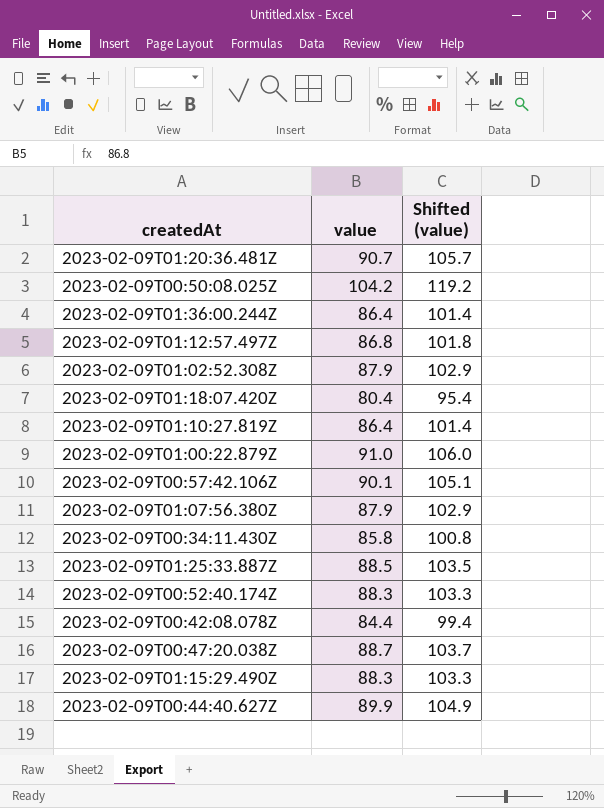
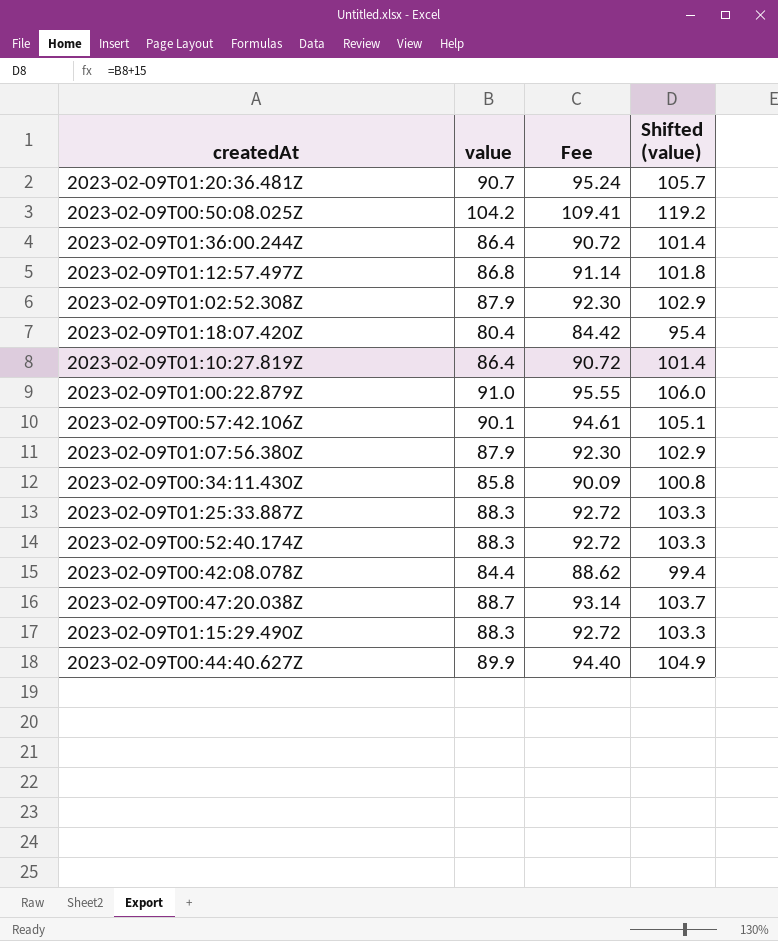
column Fee | formula: none -> [value] * 1.05
2023-02-09T01:25:33.887Z | value: 88.5 -> 88.3
2023-02-09T01:25:33.887Z | Shifted (value): 103.5 -> 103.3

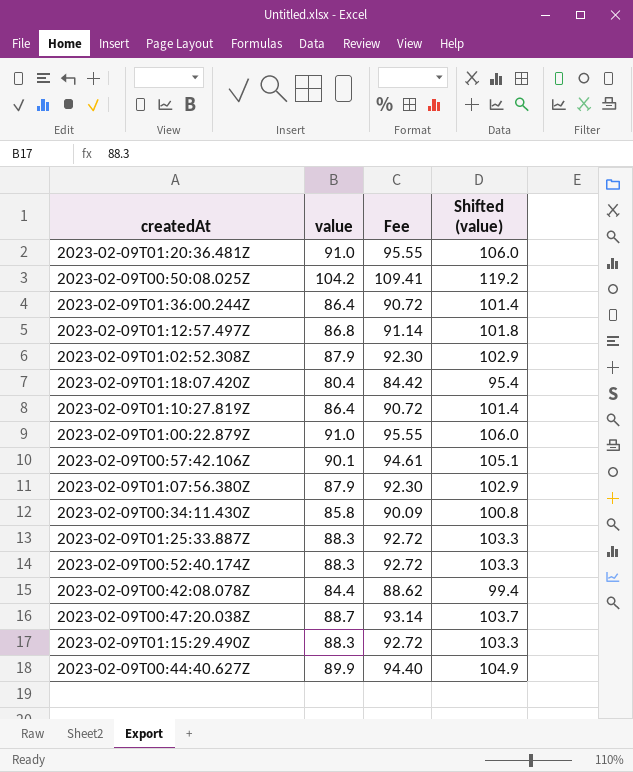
2023-02-09T01:20:36.481Z | value: 90.7 -> 91.0
2023-02-09T01:20:36.481Z | Fee: 95.24 -> 95.55
2023-02-09T01:20:36.481Z | Shifted (value): 105.7 -> 106.0

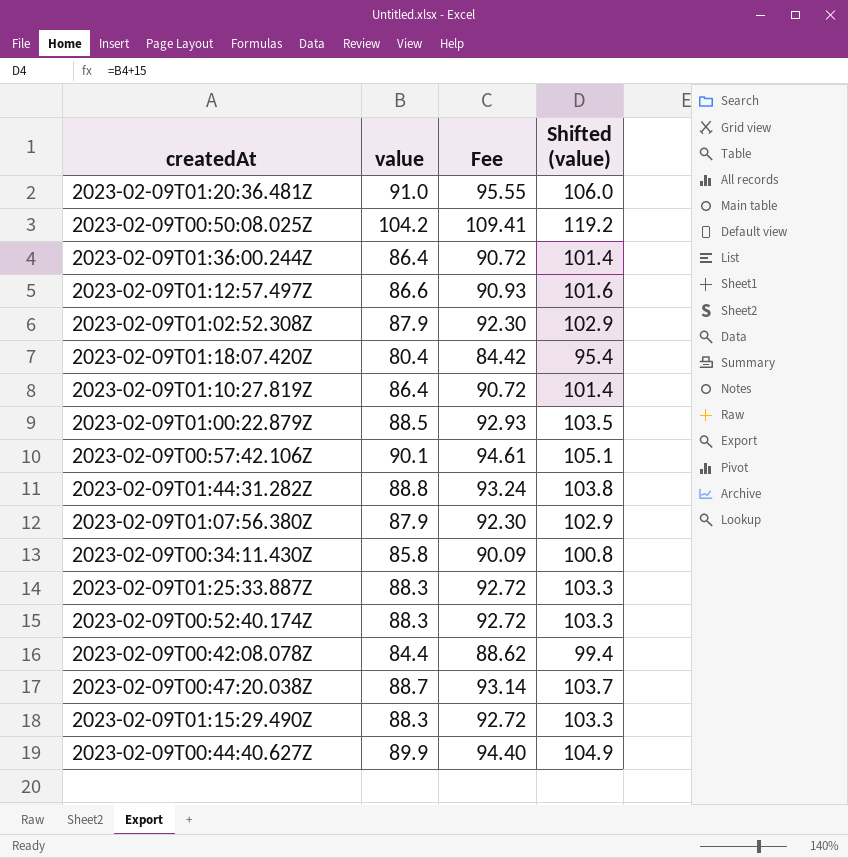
2023-02-09T01:12:57.497Z | value: 86.8 -> 86.6
2023-02-09T01:12:57.497Z | Fee: 91.14 -> 90.93
2023-02-09T01:12:57.497Z | Shifted (value): 101.8 -> 101.6
2023-02-09T01:00:22.879Z | value: 91.0 -> 88.5
2023-02-09T01:00:22.879Z | Fee: 95.55 -> 92.93
2023-02-09T01:00:22.879Z | Shifted (value): 106.0 -> 103.5
row 2023-02-09T01:44:31.282Z: none -> 88.8 | 93.24 | 103.8

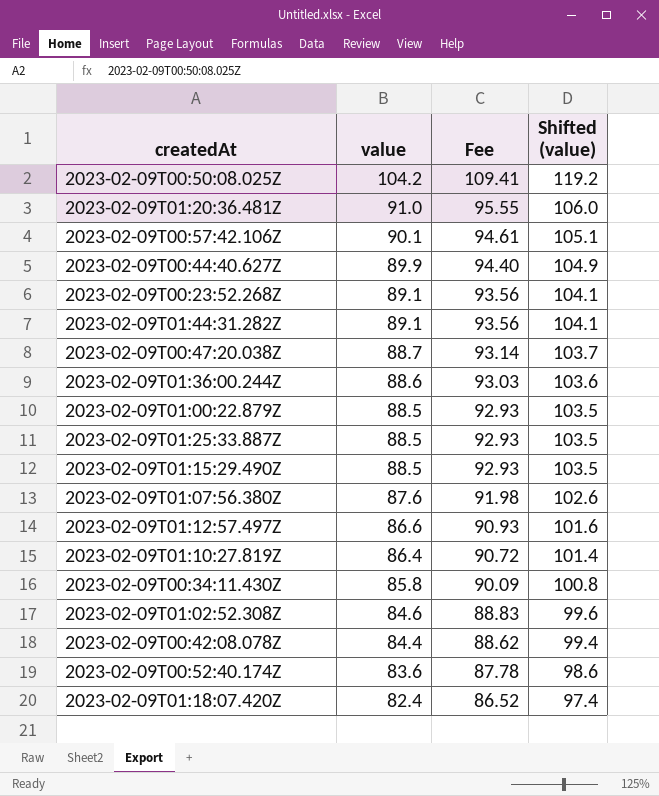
row order: none -> value descending
row 2023-02-09T00:23:52.268Z: none -> 89.1 | 93.56 | 104.1
2023-02-09T01:44:31.282Z | value: 88.8 -> 89.1
2023-02-09T01:44:31.282Z | Fee: 93.24 -> 93.56
2023-02-09T01:44:31.282Z | Shifted (value): 103.8 -> 104.1
2023-02-09T01:36:00.244Z | value: 86.4 -> 88.6
2023-02-09T01:36:00.244Z | Fee: 90.72 -> 93.03
2023-02-09T01:36:00.244Z | Shifted (value): 101.4 -> 103.6
2023-02-09T01:25:33.887Z | value: 88.3 -> 88.5
2023-02-09T01:25:33.887Z | Fee: 92.72 -> 92.93
2023-02-09T01:25:33.887Z | Shifted (value): 103.3 -> 103.5
2023-02-09T01:15:29.490Z | value: 88.3 -> 88.5
2023-02-09T01:15:29.490Z | Fee: 92.72 -> 92.93
2023-02-09T01:15:29.490Z | Shifted (value): 103.3 -> 103.5
2023-02-09T01:07:56.380Z | value: 87.9 -> 87.6
2023-02-09T01:07:56.380Z | Fee: 92.30 -> 91.98
2023-02-09T01:07:56.380Z | Shifted (value): 102.9 -> 102.6
2023-02-09T01:02:52.308Z | value: 87.9 -> 84.6
2023-02-09T01:02:52.308Z | Fee: 92.30 -> 88.83
2023-02-09T01:02:52.308Z | Shifted (value): 102.9 -> 99.6
2023-02-09T00:52:40.174Z | value: 88.3 -> 83.6
2023-02-09T00:52:40.174Z | Fee: 92.72 -> 87.78
2023-02-09T00:52:40.174Z | Shifted (value): 103.3 -> 98.6
2023-02-09T01:18:07.420Z | value: 80.4 -> 82.4
2023-02-09T01:18:07.420Z | Fee: 84.42 -> 86.52
2023-02-09T01:18:07.420Z | Shifted (value): 95.4 -> 97.4

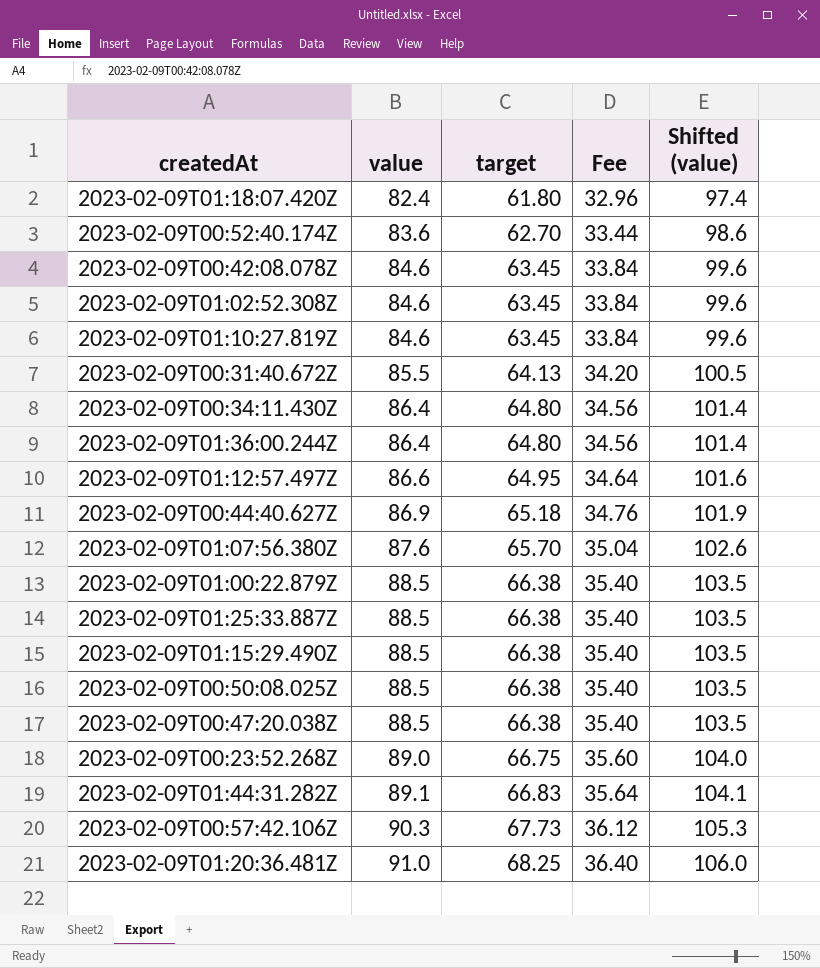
row order: value descending -> value ascending
column target | formula: none -> [value] * 0.75
column Fee | formula: [value] * 1.05 -> [value] * 0.4
2023-02-09T00:42:08.078Z | value: 84.4 -> 84.6
2023-02-09T00:42:08.078Z | Shifted (value): 99.4 -> 99.6
2023-02-09T01:10:27.819Z | value: 86.4 -> 84.6
2023-02-09T01:10:27.819Z | Shifted (value): 101.4 -> 99.6
row 2023-02-09T00:31:40.672Z: none -> 85.5 | 64.13 | 34.20 | 100.5
2023-02-09T00:34:11.430Z | value: 85.8 -> 86.4
2023-02-09T00:34:11.430Z | Shifted (value): 100.8 -> 101.4
2023-02-09T01:36:00.244Z | value: 88.6 -> 86.4
2023-02-09T01:36:00.244Z | Shifted (value): 103.6 -> 101.4
2023-02-09T00:44:40.627Z | value: 89.9 -> 86.9
2023-02-09T00:44:40.627Z | Shifted (value): 104.9 -> 101.9
2023-02-09T00:50:08.025Z | value: 104.2 -> 88.5
2023-02-09T00:50:08.025Z | Shifted (value): 119.2 -> 103.5
2023-02-09T00:47:20.038Z | value: 88.7 -> 88.5
2023-02-09T00:47:20.038Z | Shifted (value): 103.7 -> 103.5
2023-02-09T00:23:52.268Z | value: 89.1 -> 89.0
2023-02-09T00:23:52.268Z | Shifted (value): 104.1 -> 104.0
2023-02-09T00:57:42.106Z | value: 90.1 -> 90.3
2023-02-09T00:57:42.106Z | Shifted (value): 105.1 -> 105.3

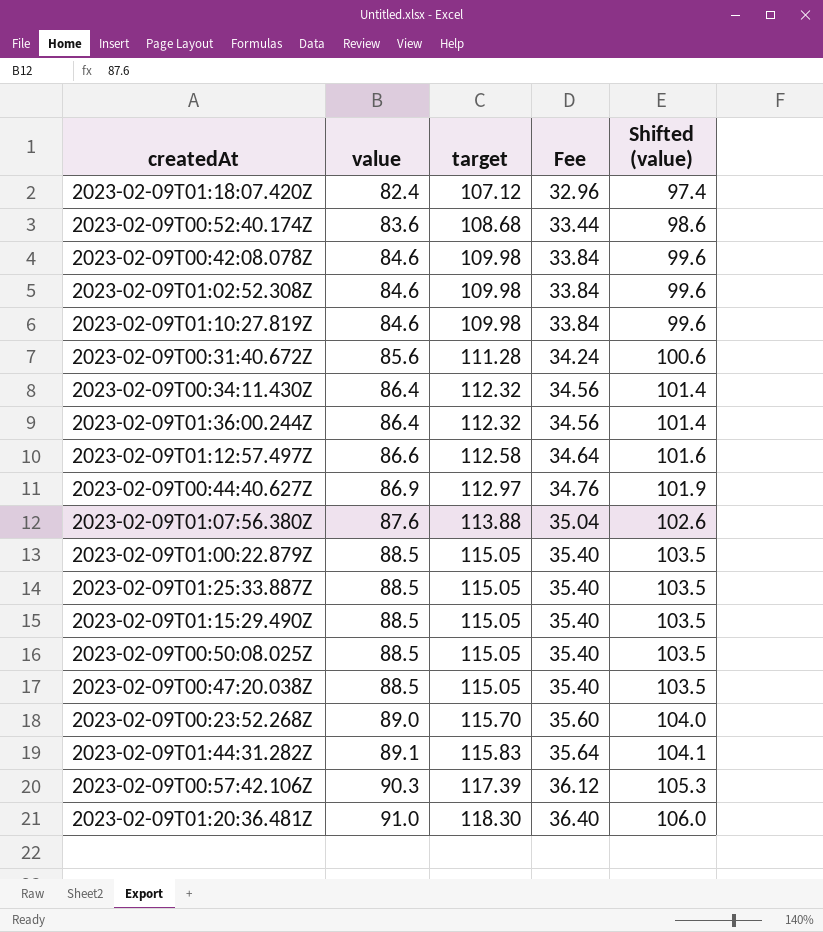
column target | formula: [value] * 0.75 -> [value] * 1.3
2023-02-09T00:31:40.672Z | value: 85.5 -> 85.6
2023-02-09T00:31:40.672Z | Fee: 34.20 -> 34.24
2023-02-09T00:31:40.672Z | Shifted (value): 100.5 -> 100.6

